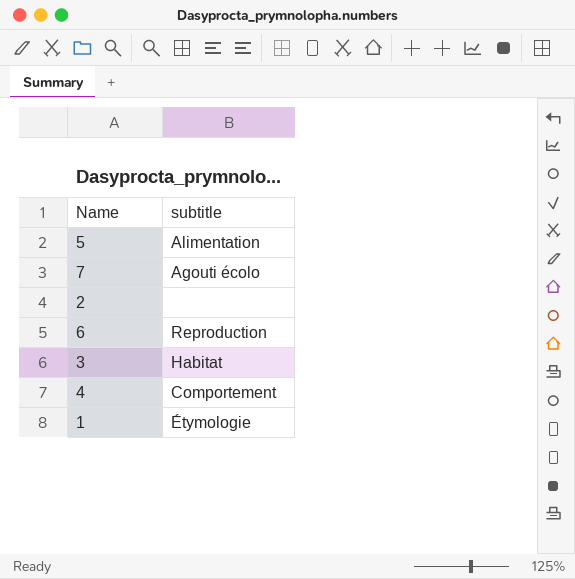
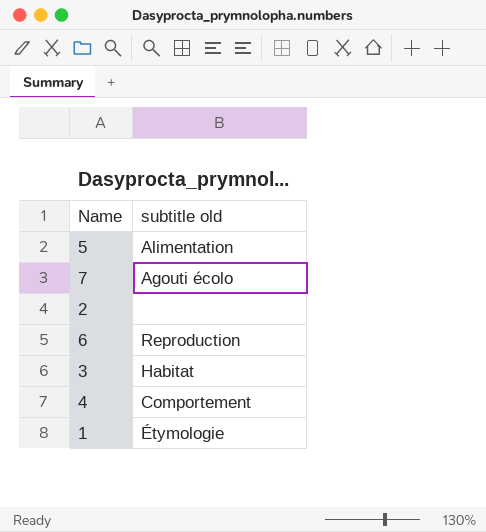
column name: subtitle -> subtitle old

